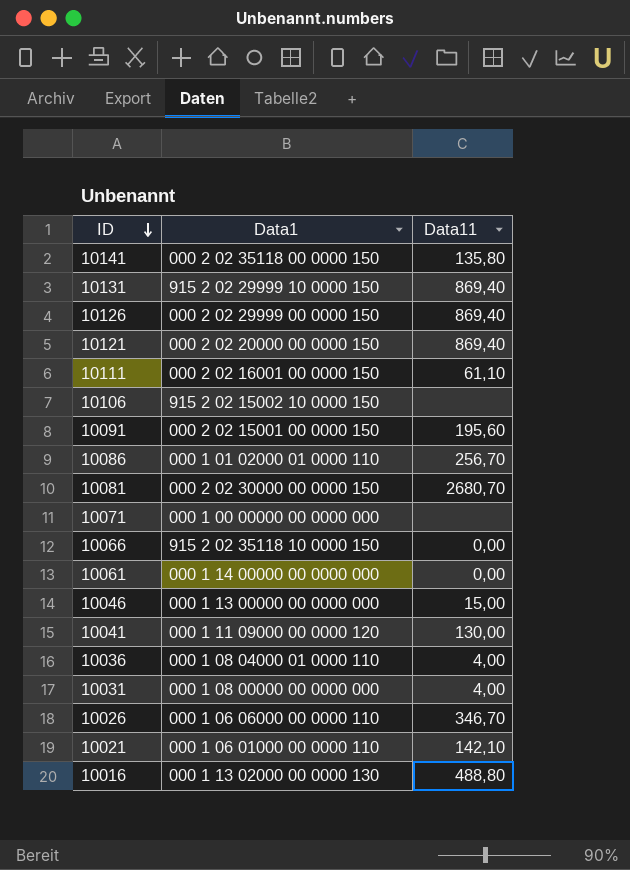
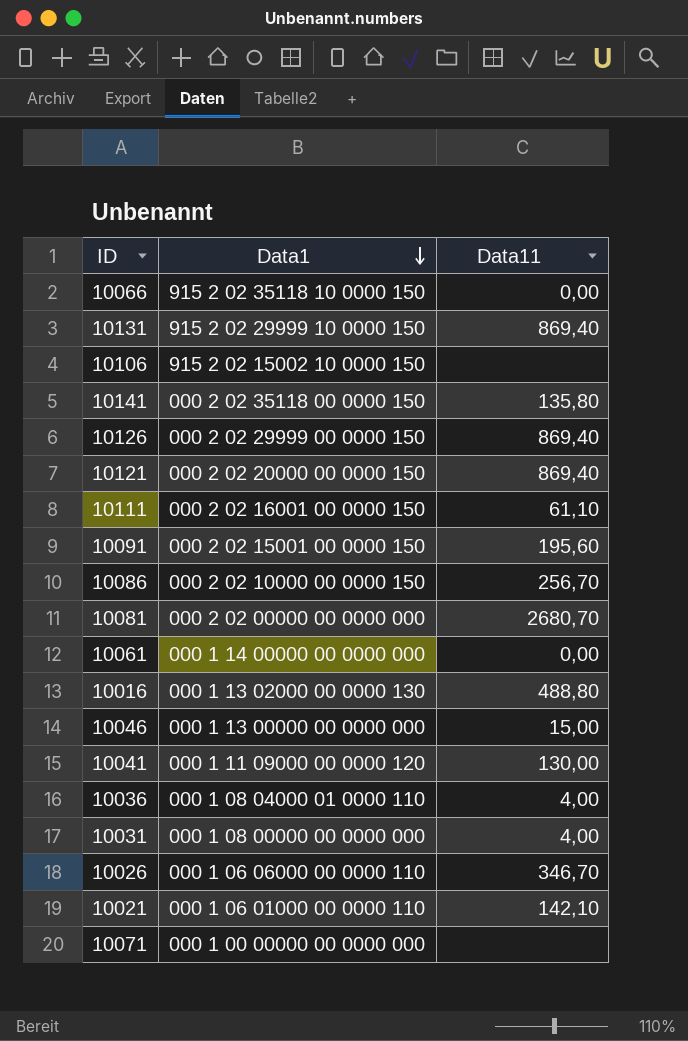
row order: ID descending -> Data1 descending
10086 | Data1: 000 1 01 02000 01 0000 110 -> 000 2 02 10000 00 0000 150
10081 | Data1: 000 2 02 30000 00 0000 150 -> 000 2 02 00000 00 0000 000

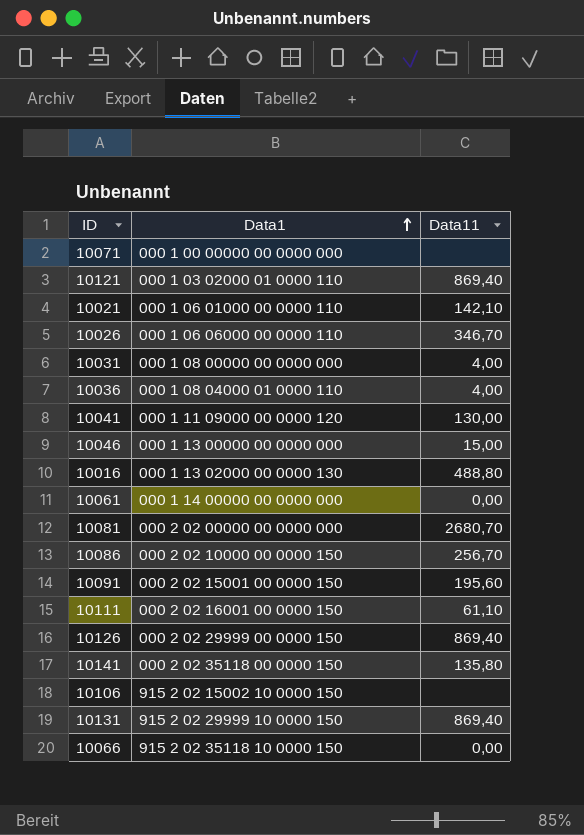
row order: Data1 descending -> Data1 ascending
10121 | Data1: 000 2 02 20000 00 0000 150 -> 000 1 03 02000 01 0000 110

